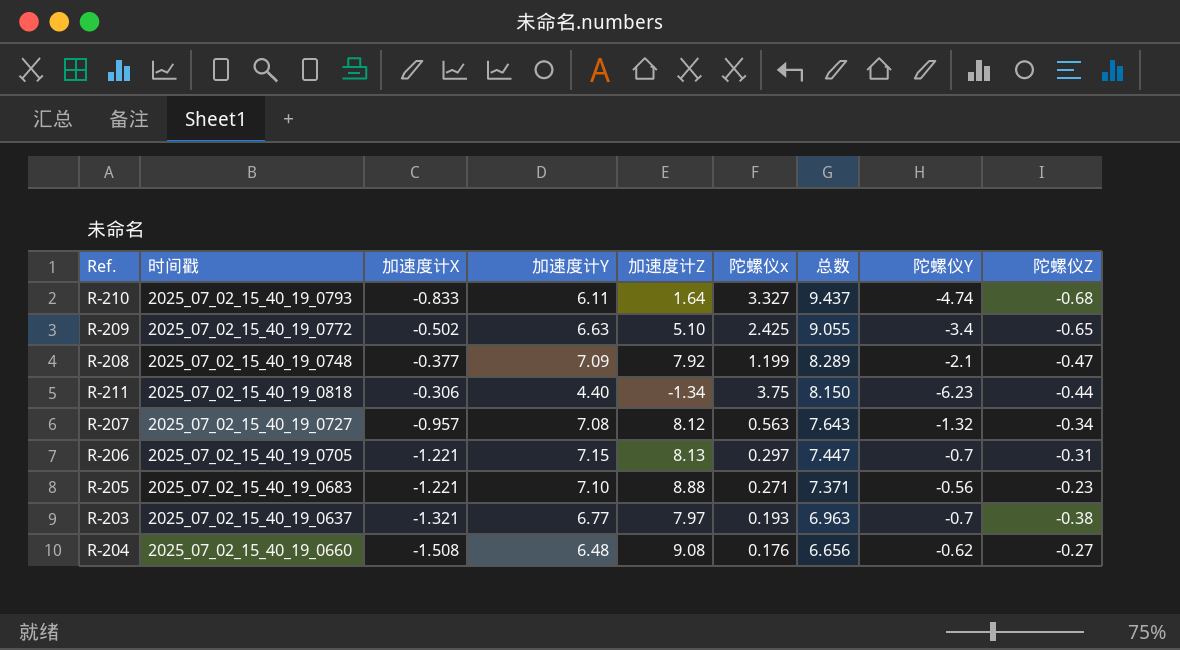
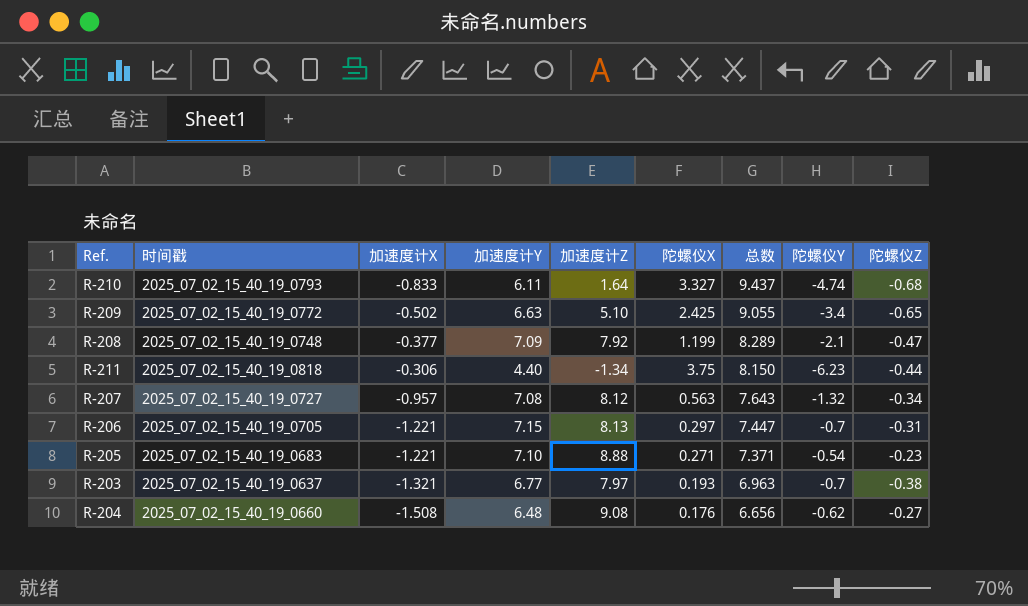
column name: 陀螺仪x -> 陀螺仪X
R-205 | 陀螺仪Y: -0.56 -> -0.54

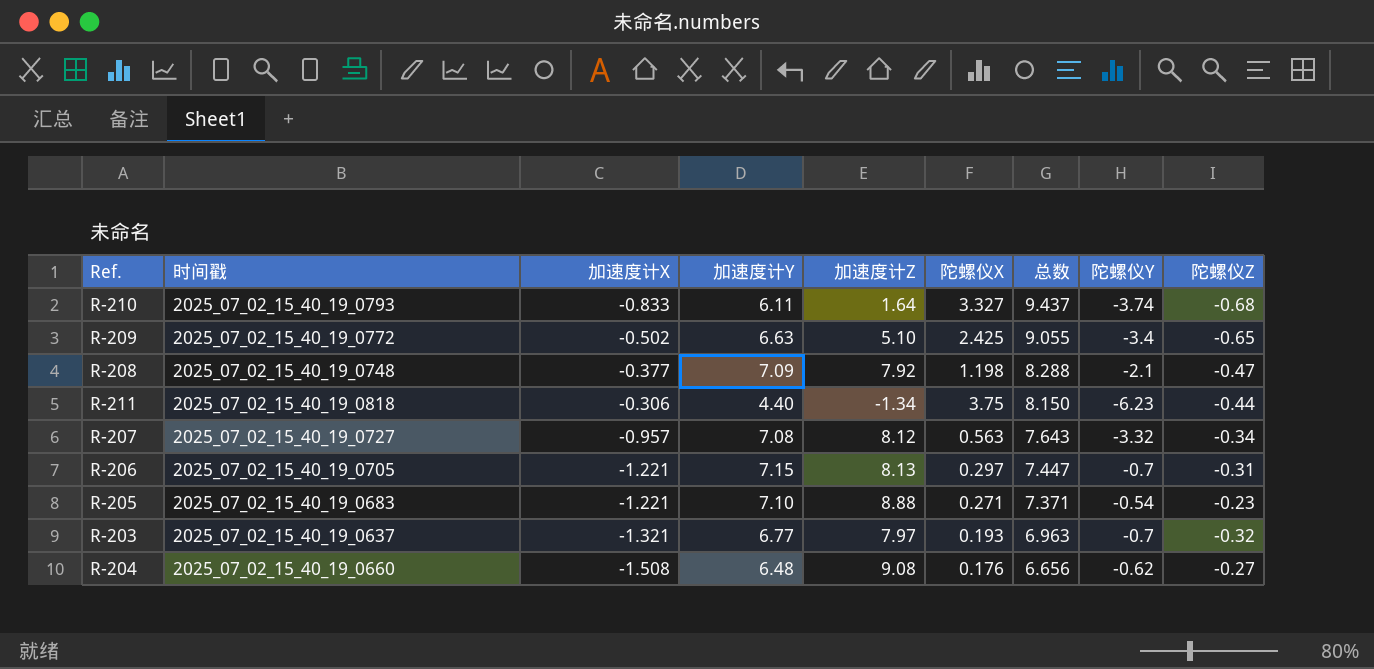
R-210 | 陀螺仪Y: -4.74 -> -3.74
R-208 | 陀螺仪X: 1.199 -> 1.198
R-208 | 总数: 8.289 -> 8.288
R-207 | 陀螺仪Y: -1.32 -> -3.32
R-203 | 陀螺仪Z: -0.38 -> -0.32

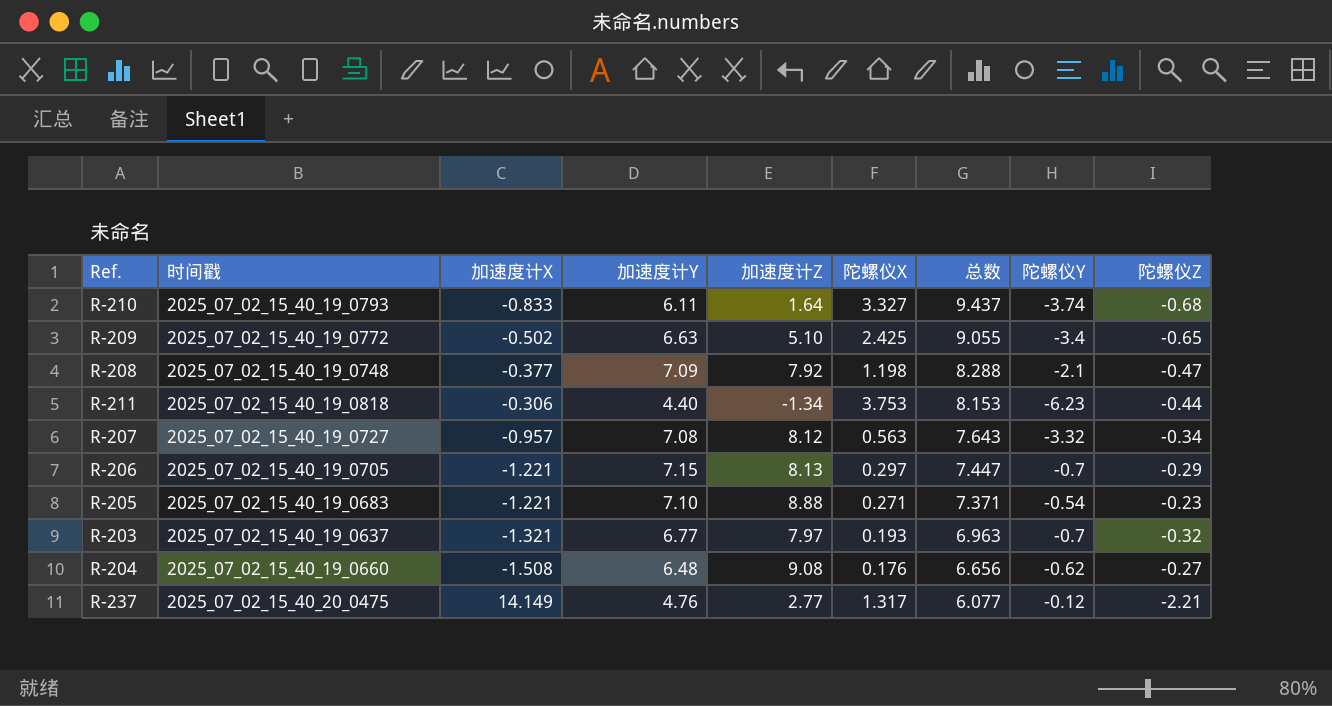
R-211 | 陀螺仪X: 3.75 -> 3.753
R-211 | 总数: 8.150 -> 8.153
R-206 | 陀螺仪Z: -0.31 -> -0.29
row R-237: none -> 2025_07_02_15_40_20_0475 | 14.149 | 4.76 | 2.77 | 1.317 | 6.077 | -0.12 | -2.21

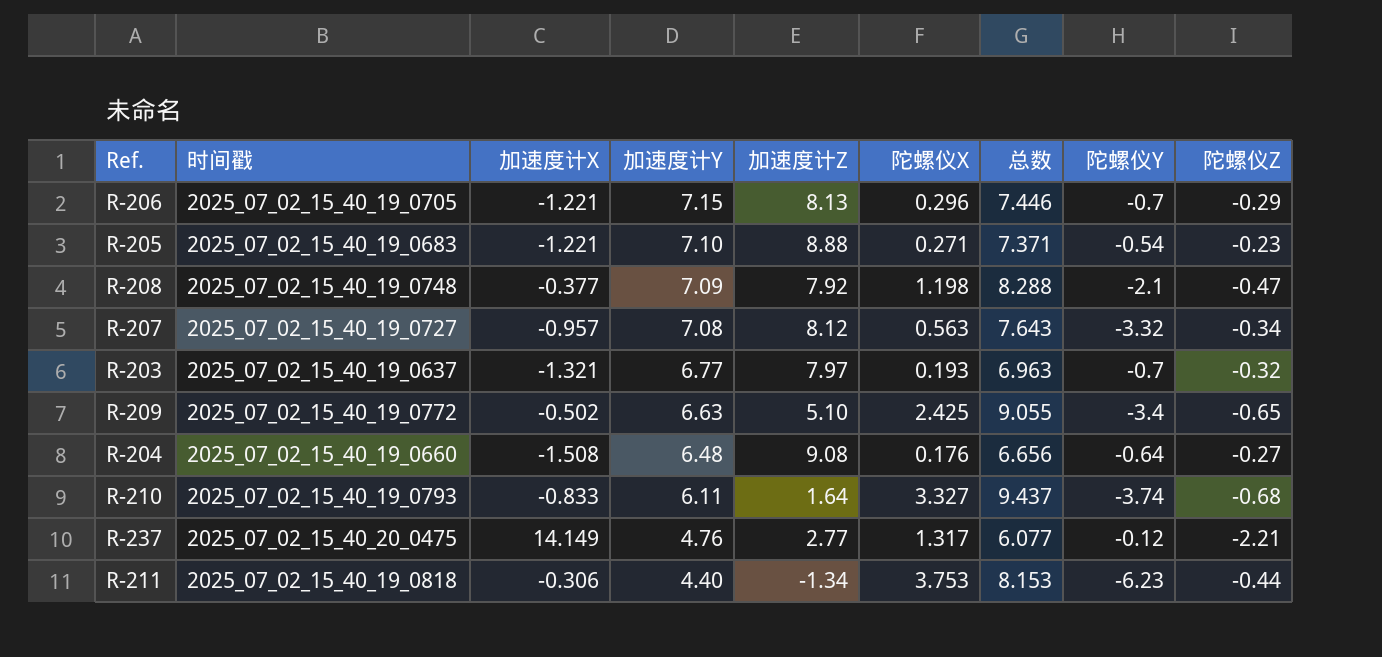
row order: 总数 descending -> 加速度计Y descending
R-206 | 陀螺仪X: 0.297 -> 0.296
R-206 | 总数: 7.447 -> 7.446
R-204 | 陀螺仪Y: -0.62 -> -0.64

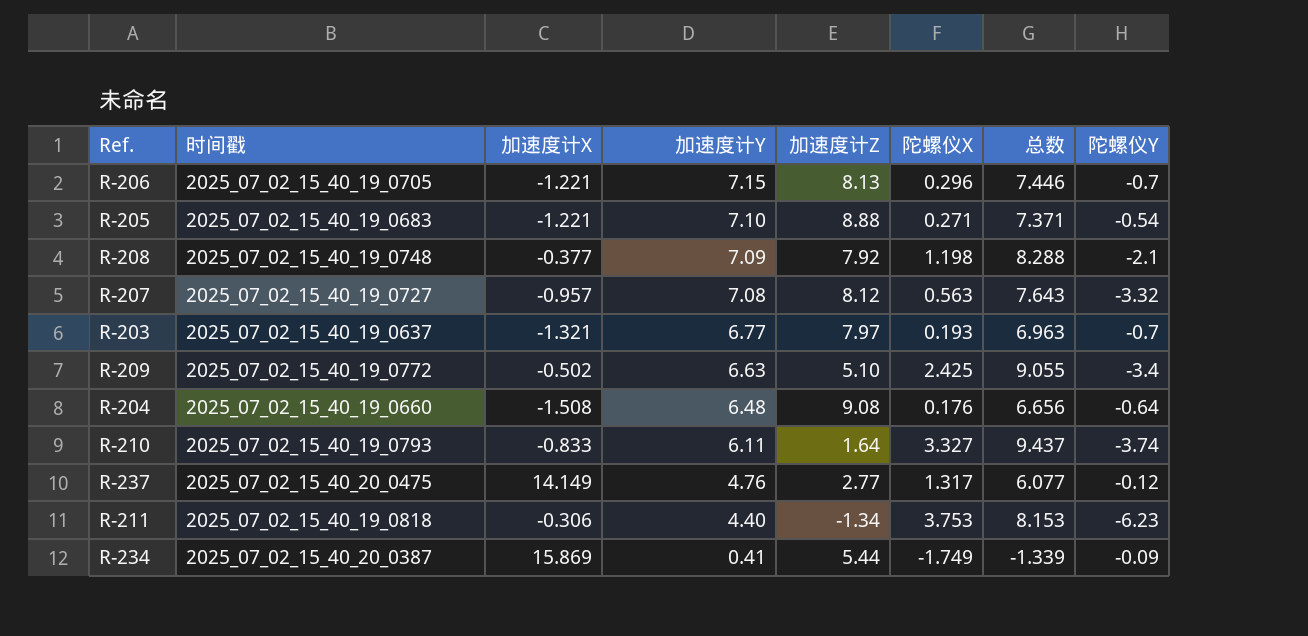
column 陀螺仪Z | position: 9 -> none
row R-234: none -> 2025_07_02_15_40_20_0387 | 15.869 | 0.41 | 5.44 | -1.749 | -1.339 | -0.09

